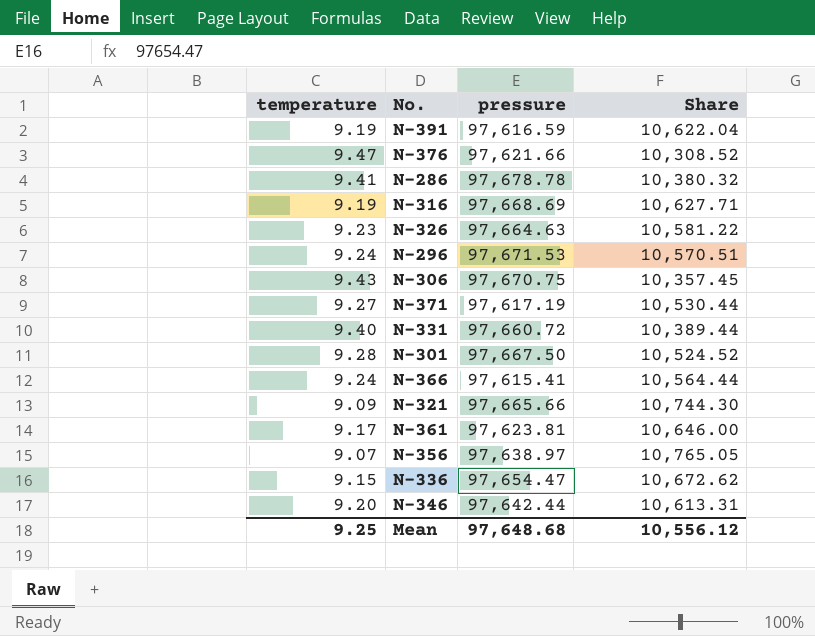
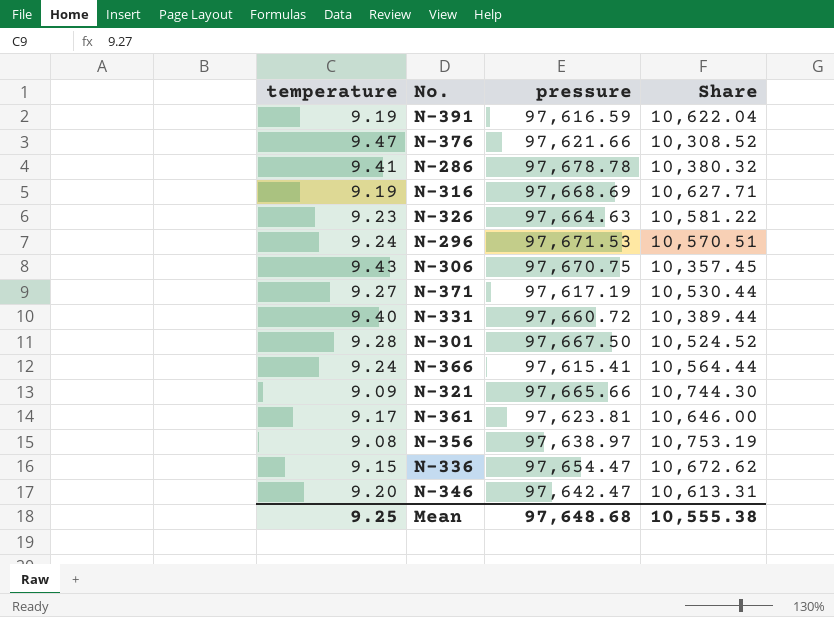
N-356 | temperature: 9.07 -> 9.08
N-356 | Share: 10,765.05 -> 10,753.19
N-346 | pressure: 97,642.44 -> 97,642.47
Mean | Share: 10,556.12 -> 10,555.38

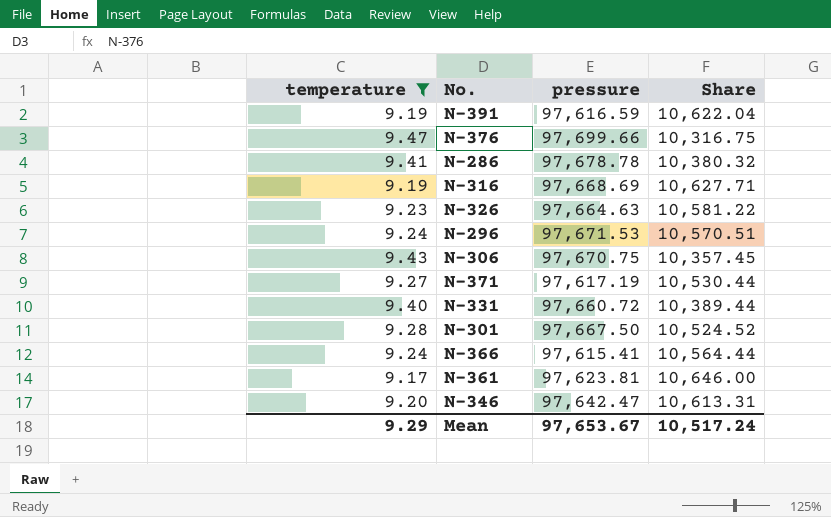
filter: none -> temperature >= 9.17
N-376 | pressure: 97,621.66 -> 97,699.66
N-376 | Share: 10,308.52 -> 10,316.75
Mean | temperature: 9.25 -> 9.29
Mean | pressure: 97,648.68 -> 97,653.67
Mean | Share: 10,555.38 -> 10,517.24

